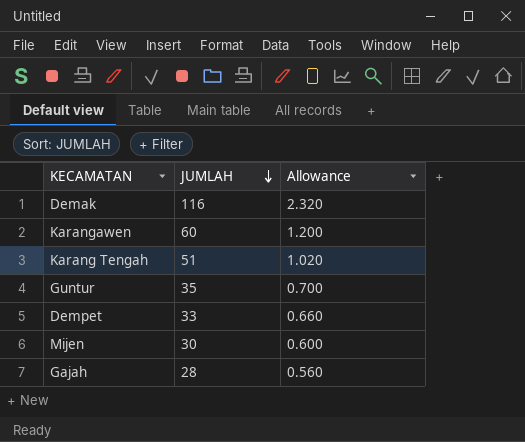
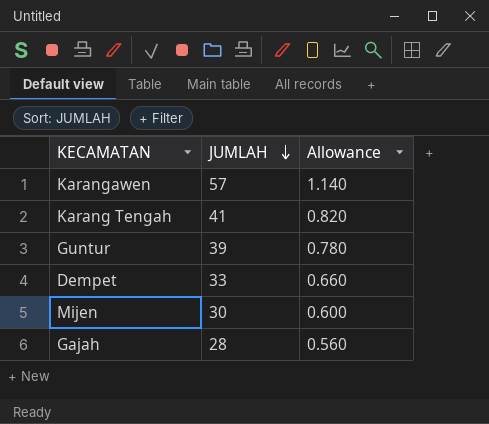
row Demak: 116 | 2.320 -> none
Karangawen | JUMLAH: 60 -> 57
Karangawen | Allowance: 1.200 -> 1.140
Karang Tengah | JUMLAH: 51 -> 41
Karang Tengah | Allowance: 1.020 -> 0.820
Guntur | JUMLAH: 35 -> 39
Guntur | Allowance: 0.700 -> 0.780

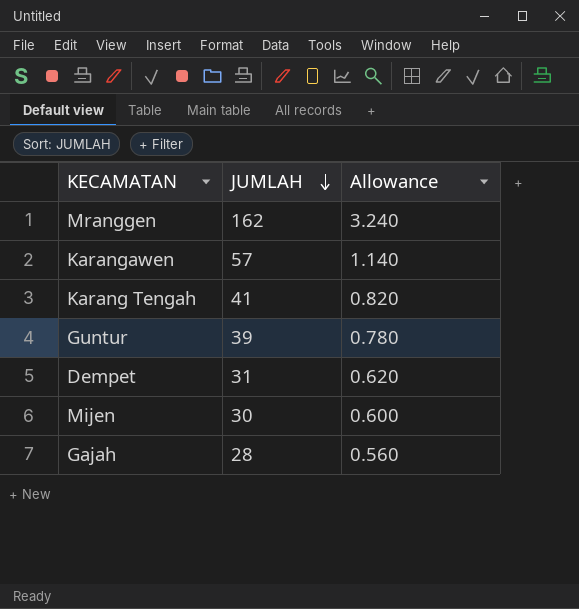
row Mranggen: none -> 162 | 3.240
Dempet | JUMLAH: 33 -> 31
Dempet | Allowance: 0.660 -> 0.620

